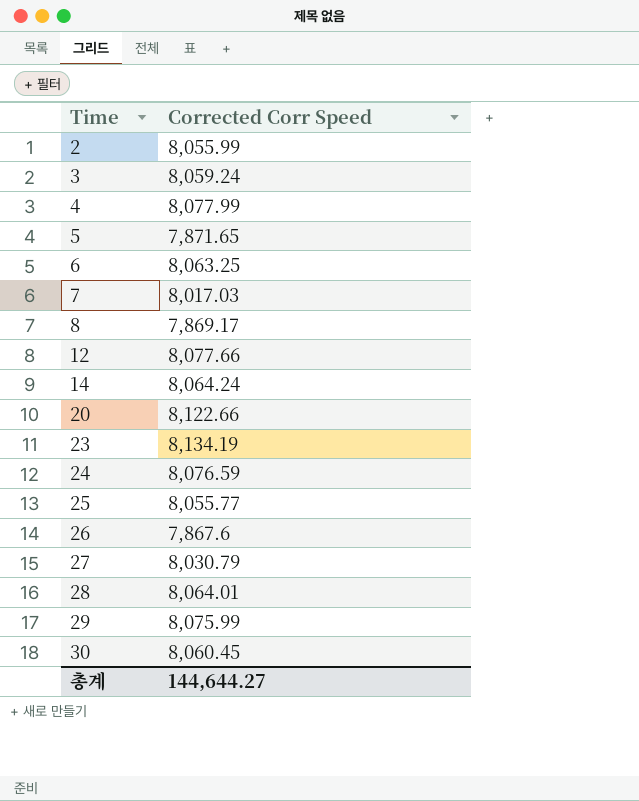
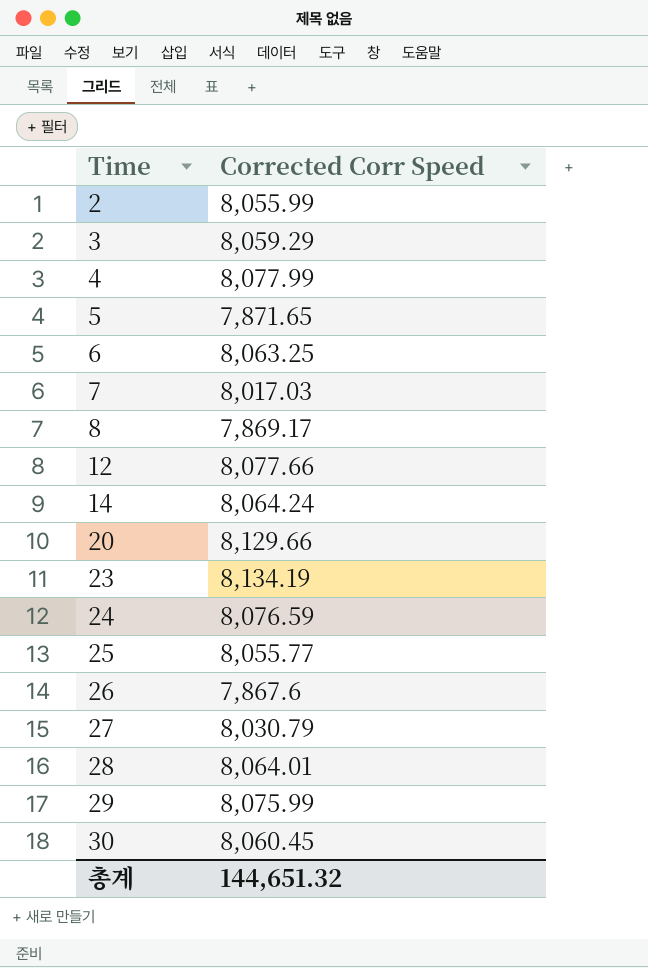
3 | Corrected Corr Speed: 8,059.24 -> 8,059.29
20 | Corrected Corr Speed: 8,122.66 -> 8,129.66
총계 | Corrected Corr Speed: 144,644.27 -> 144,651.32

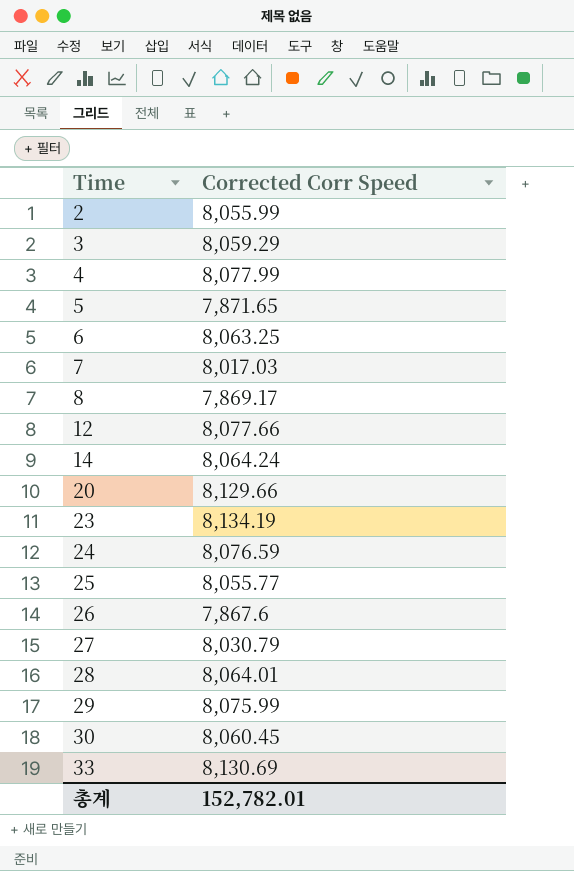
row 33: none -> 8,130.69
총계 | Corrected Corr Speed: 144,651.32 -> 152,782.01

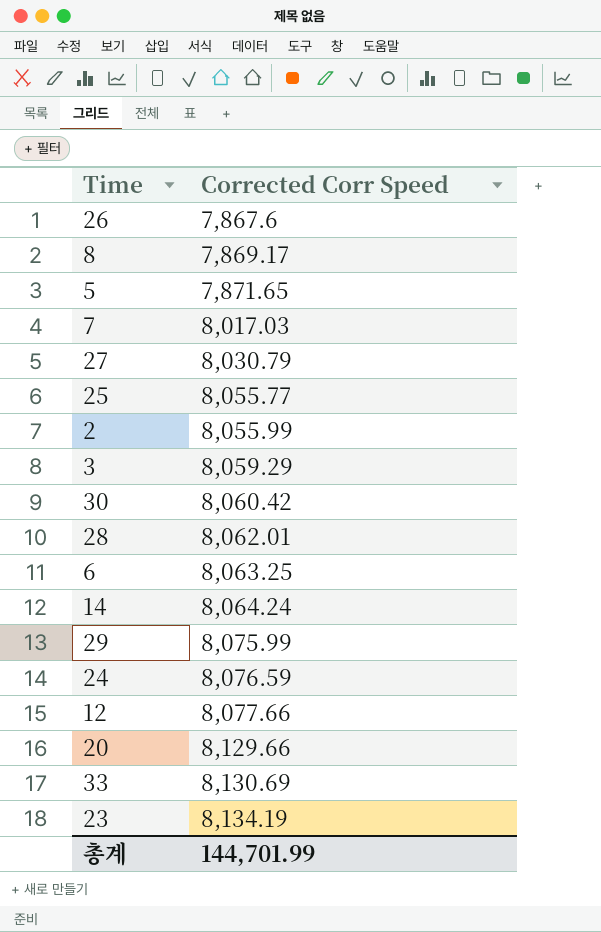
row order: Time ascending -> Corrected Corr Speed ascending
row 4: 8,077.99 -> none
30 | Corrected Corr Speed: 8,060.45 -> 8,060.42
28 | Corrected Corr Speed: 8,064.01 -> 8,062.01
총계 | Corrected Corr Speed: 152,782.01 -> 144,701.99

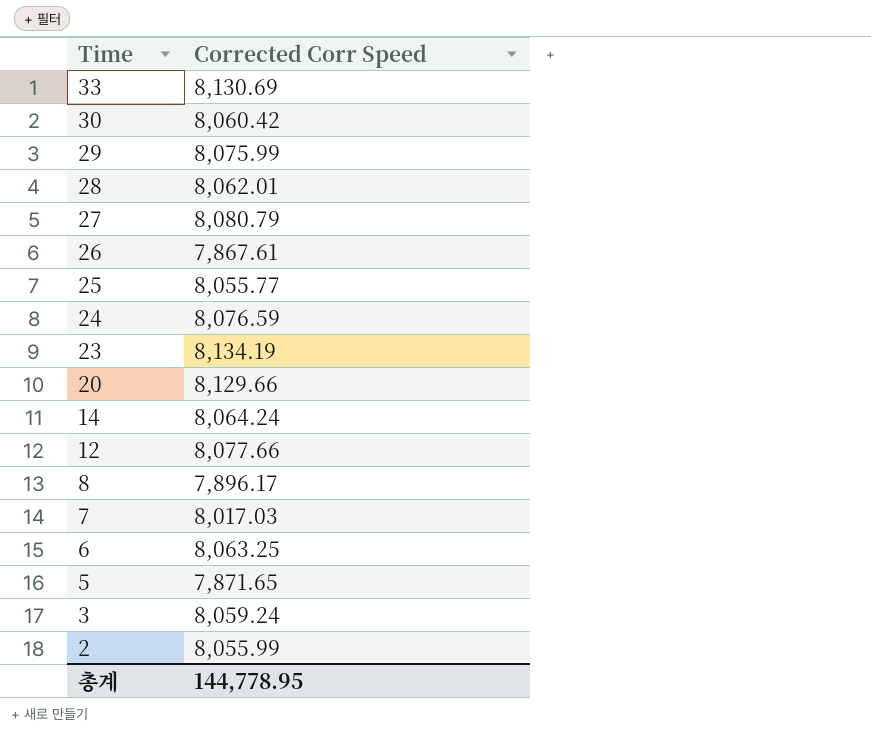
row order: Corrected Corr Speed ascending -> Time descending
27 | Corrected Corr Speed: 8,030.79 -> 8,080.79
26 | Corrected Corr Speed: 7,867.6 -> 7,867.61
8 | Corrected Corr Speed: 7,869.17 -> 7,896.17
3 | Corrected Corr Speed: 8,059.29 -> 8,059.24
총계 | Corrected Corr Speed: 144,701.99 -> 144,778.95

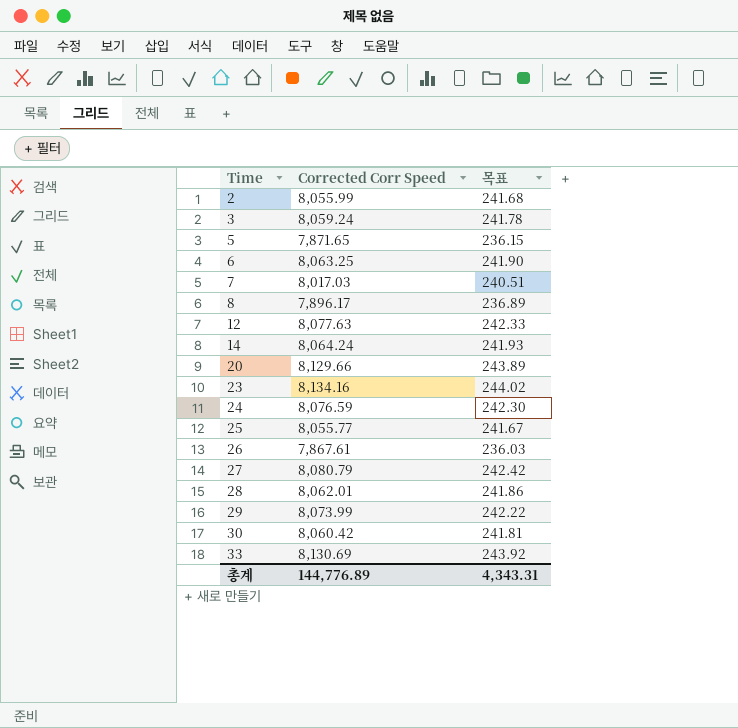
row order: Time descending -> Time ascending
column 목표 | formula: none -> [Corrected Corr Speed] * 0.03
12 | Corrected Corr Speed: 8,077.66 -> 8,077.63
23 | Corrected Corr Speed: 8,134.19 -> 8,134.16
29 | Corrected Corr Speed: 8,075.99 -> 8,073.99
총계 | Corrected Corr Speed: 144,778.95 -> 144,776.89

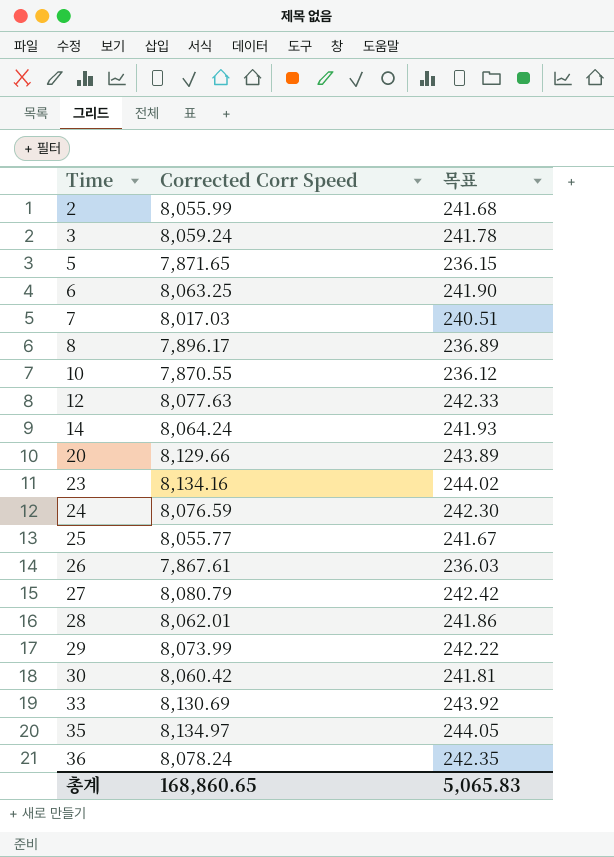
row 10: none -> 7,870.55 | 236.12
row 35: none -> 8,134.97 | 244.05
row 36: none -> 8,078.24 | 242.35
총계 | Corrected Corr Speed: 144,776.89 -> 168,860.65
총계 | 목표: 4,343.31 -> 5,065.83

